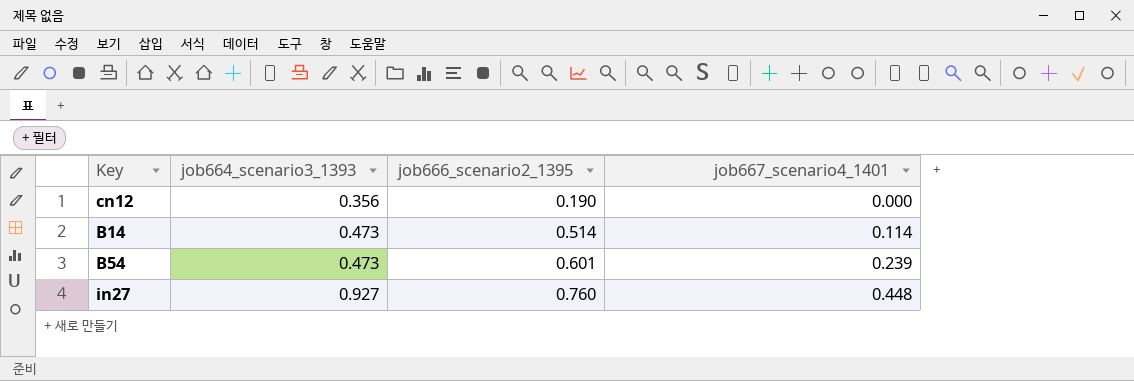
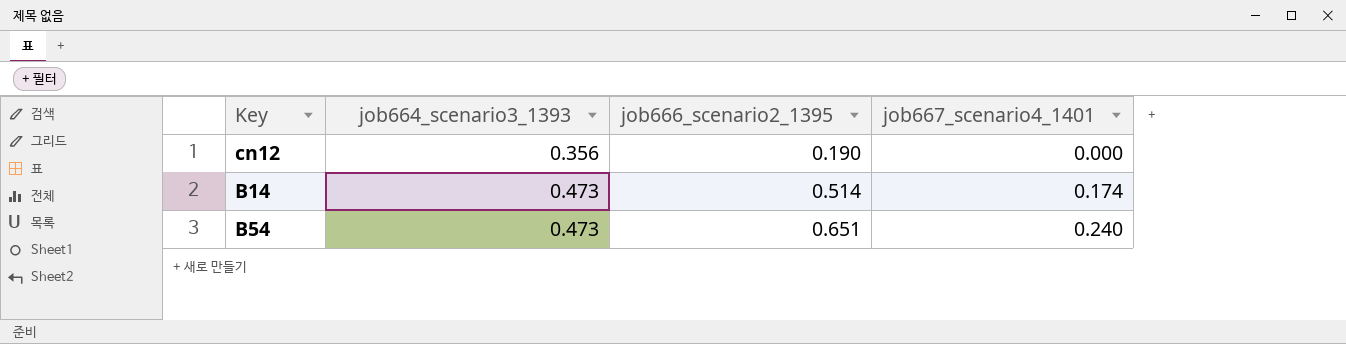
row in27: 0.927 | 0.760 | 0.448 -> none
B14 | job667_scenario4_1401: 0.114 -> 0.174
B54 | job666_scenario2_1395: 0.601 -> 0.651
B54 | job667_scenario4_1401: 0.239 -> 0.240

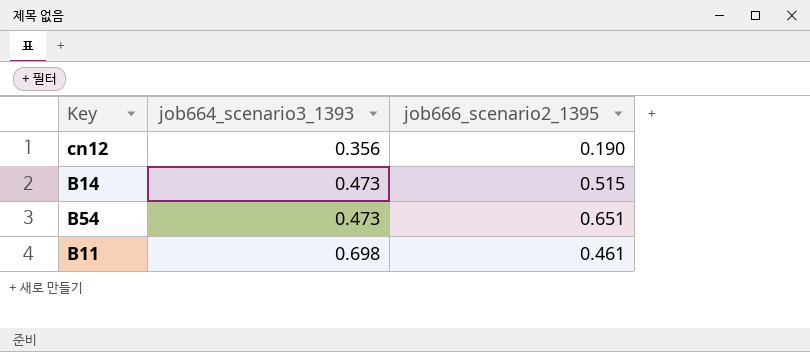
column job667_scenario4_1401 | position: 4 -> none
B14 | job666_scenario2_1395: 0.514 -> 0.515
row B11: none -> 0.698 | 0.461

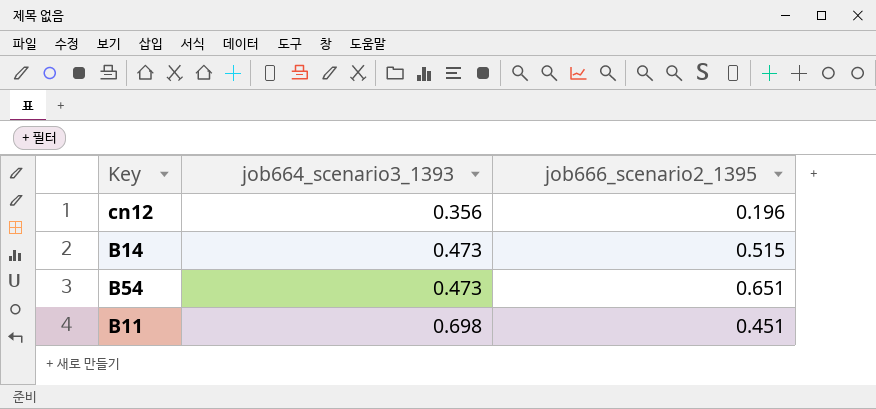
cn12 | job666_scenario2_1395: 0.190 -> 0.196
B11 | job666_scenario2_1395: 0.461 -> 0.451

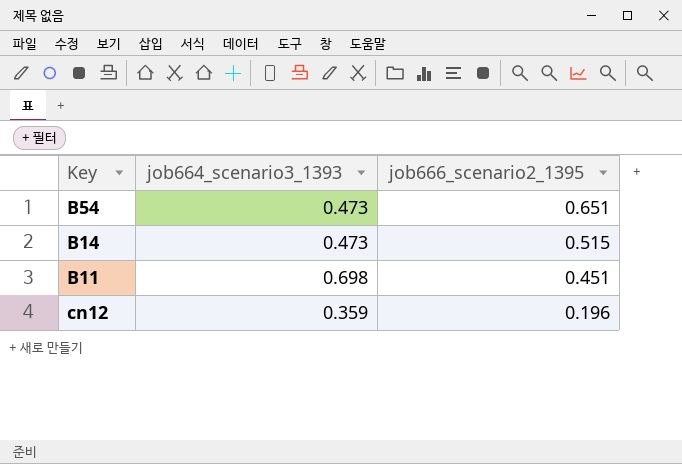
row order: job664_scenario3_1393 ascending -> job666_scenario2_1395 descending
cn12 | job664_scenario3_1393: 0.356 -> 0.359

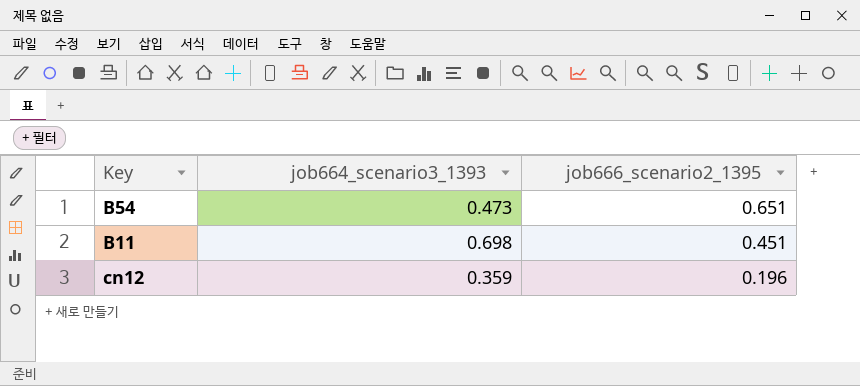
row B14: 0.473 | 0.515 -> none

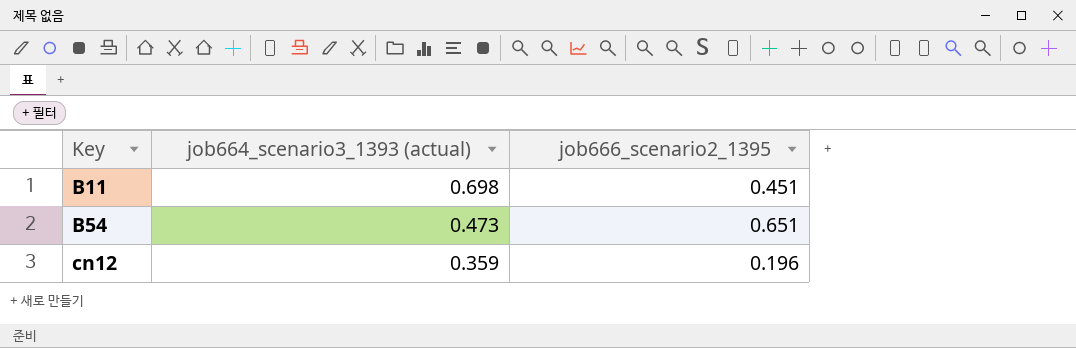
row order: job666_scenario2_1395 descending -> Key ascending
column name: job664_scenario3_1393 -> job664_scenario3_1393 (actual)

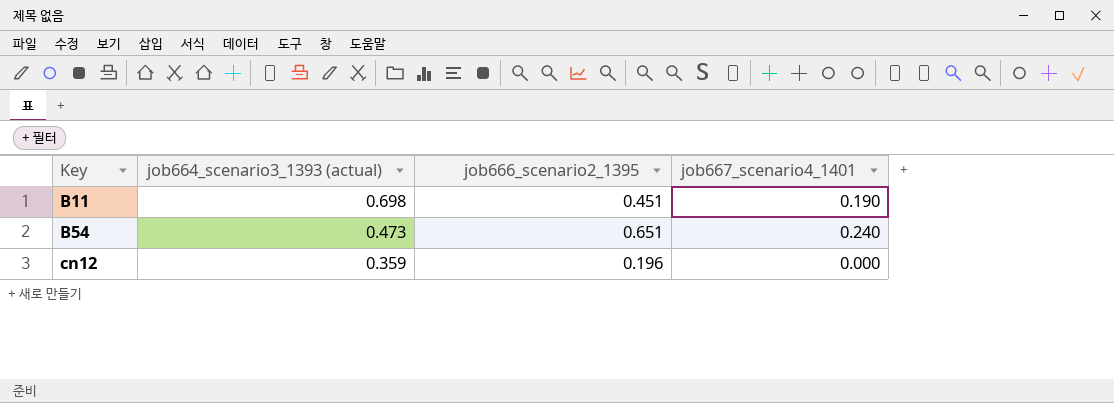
column job667_scenario4_1401 | position: none -> 4

